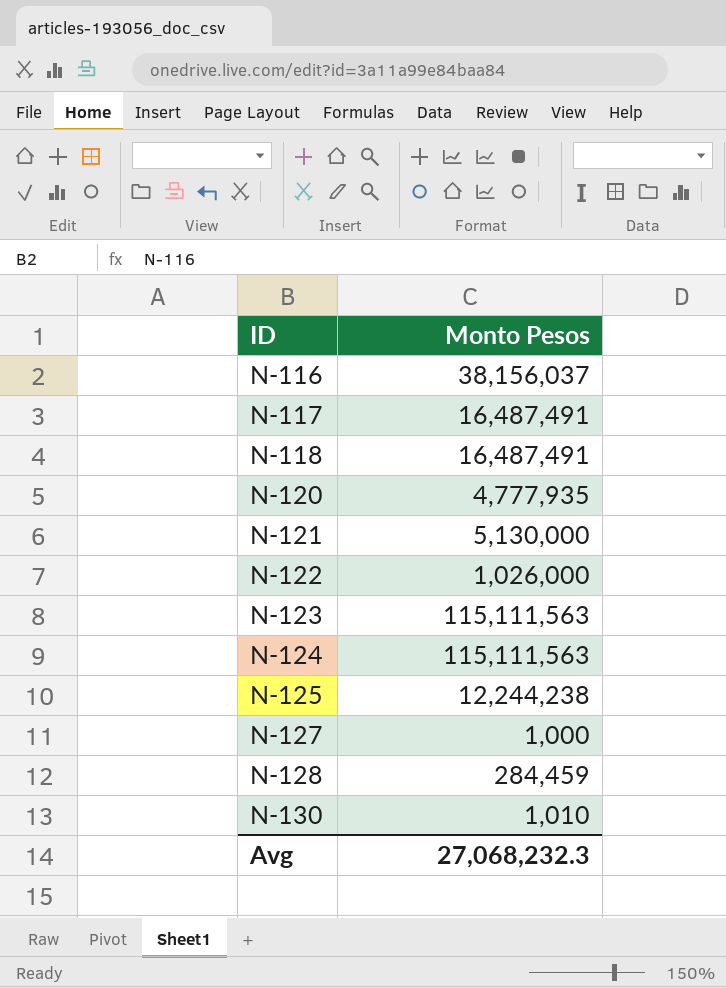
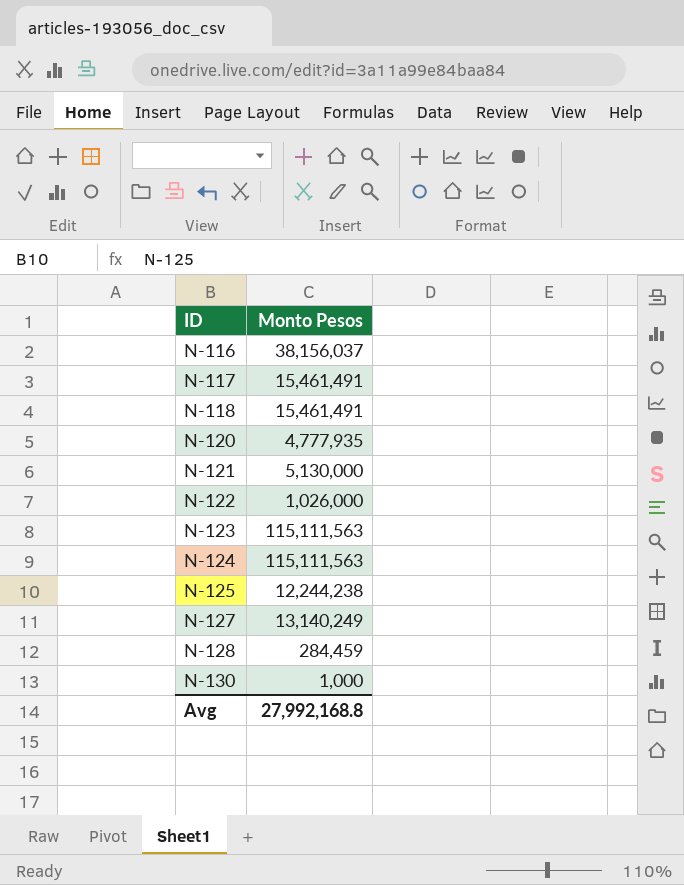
N-117 | Monto Pesos: 16,487,491 -> 15,461,491
N-118 | Monto Pesos: 16,487,491 -> 15,461,491
N-127 | Monto Pesos: 1,000 -> 13,140,249
N-130 | Monto Pesos: 1,010 -> 1,000
Avg | Monto Pesos: 27,068,232.3 -> 27,992,168.8

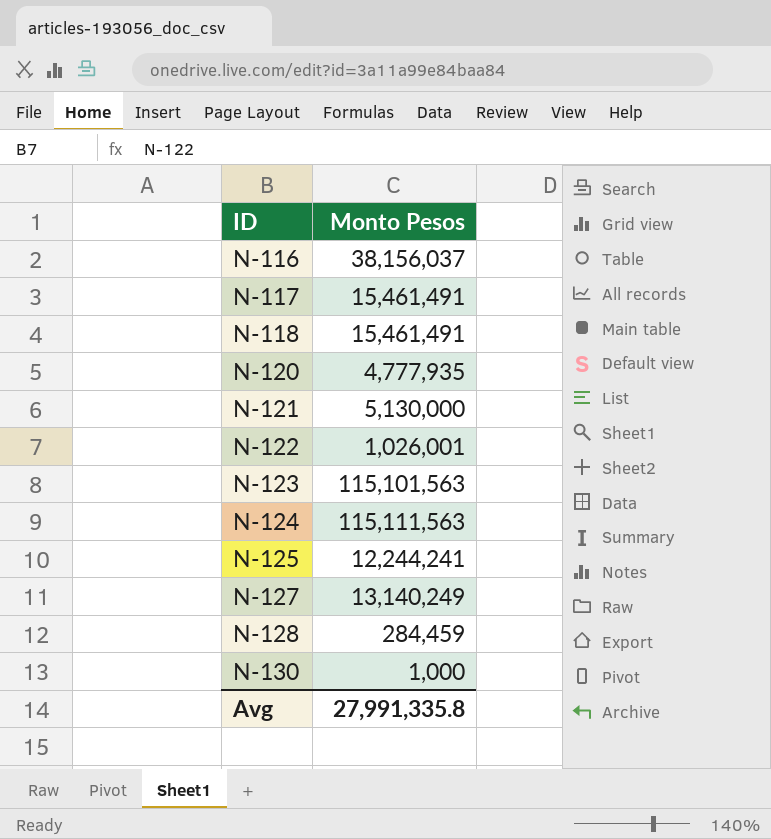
N-122 | Monto Pesos: 1,026,000 -> 1,026,001
N-123 | Monto Pesos: 115,111,563 -> 115,101,563
N-125 | Monto Pesos: 12,244,238 -> 12,244,241
Avg | Monto Pesos: 27,992,168.8 -> 27,991,335.8

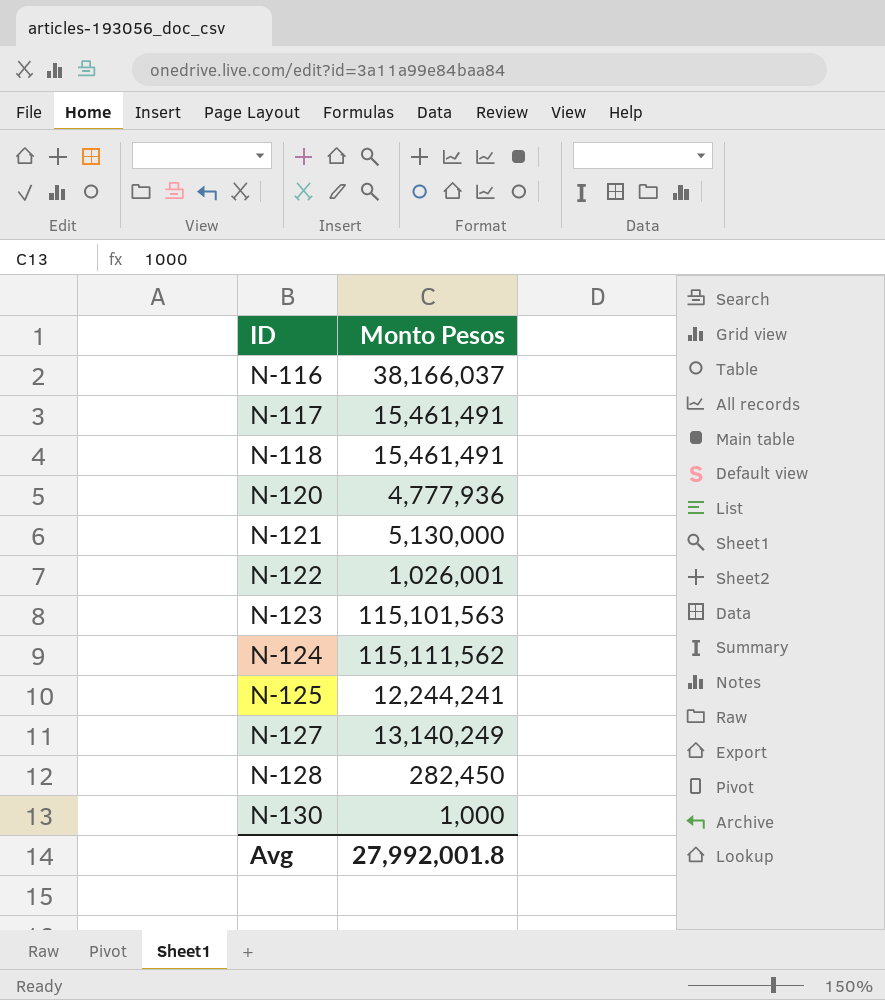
N-116 | Monto Pesos: 38,156,037 -> 38,166,037
N-120 | Monto Pesos: 4,777,935 -> 4,777,936
N-124 | Monto Pesos: 115,111,563 -> 115,111,562
N-128 | Monto Pesos: 284,459 -> 282,450
Avg | Monto Pesos: 27,991,335.8 -> 27,992,001.8

